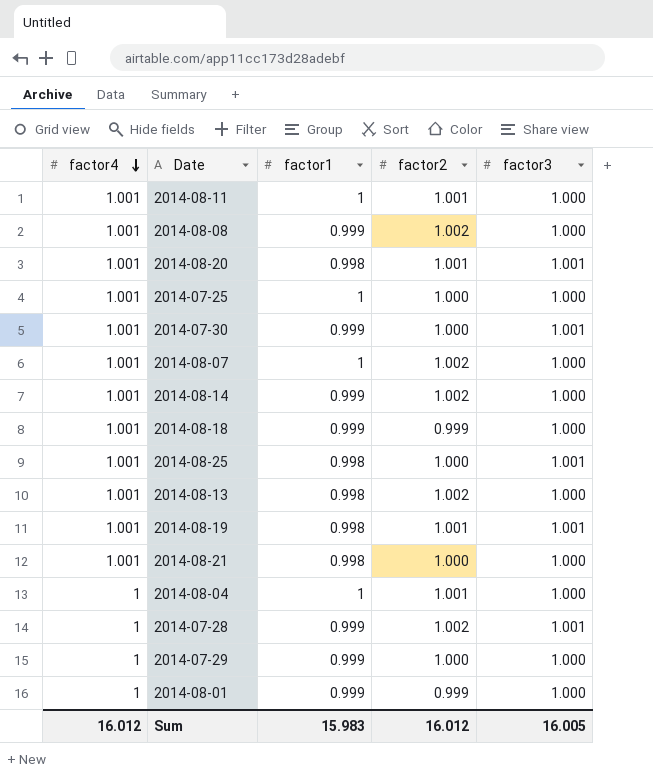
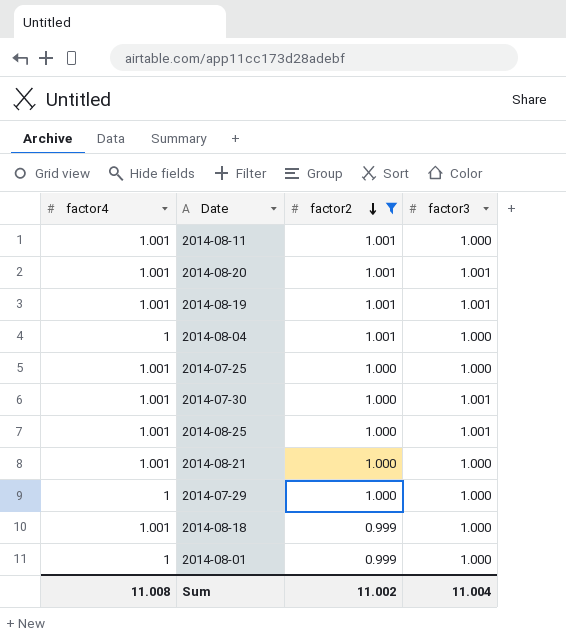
filter: none -> factor2 != 1.002
row order: factor4 descending -> factor2 descending
column factor1 | position: 3 -> none
Sum | factor4: 16.012 -> 11.008
Sum | factor2: 16.012 -> 11.002
Sum | factor3: 16.005 -> 11.004

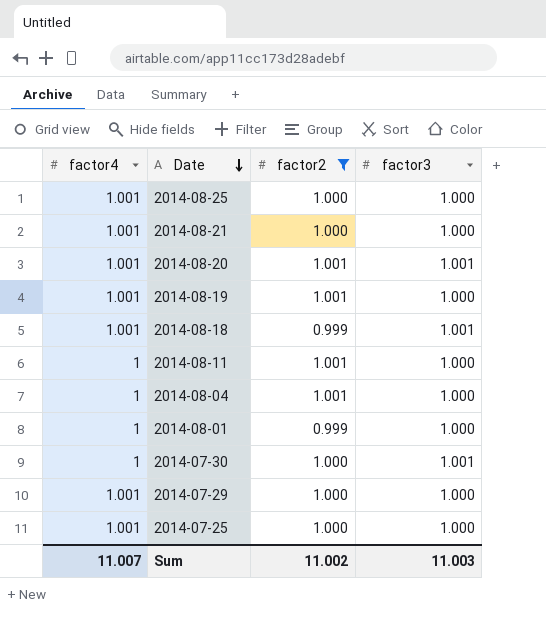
row order: factor2 descending -> Date descending
2014-08-25 | factor3: 1.001 -> 1.000
2014-08-19 | factor3: 1.001 -> 1.000
2014-08-18 | factor3: 1.000 -> 1.001
2014-08-11 | factor4: 1.001 -> 1
2014-07-30 | factor4: 1.001 -> 1
2014-07-29 | factor4: 1 -> 1.001
Sum | factor4: 11.008 -> 11.007
Sum | factor3: 11.004 -> 11.003

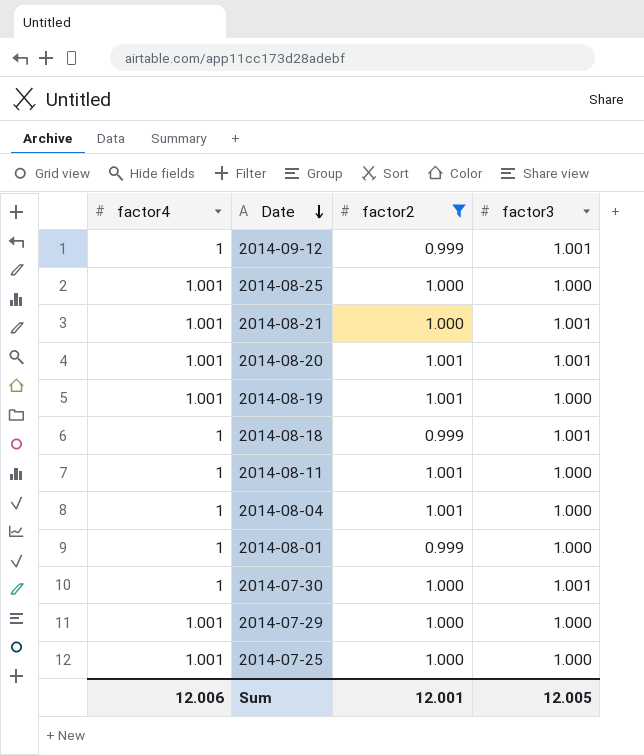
row 2014-09-12: none -> 1 | 0.999 | 1.001
2014-08-21 | factor3: 1.000 -> 1.001
2014-08-18 | factor4: 1.001 -> 1
Sum | factor4: 11.007 -> 12.006
Sum | factor2: 11.002 -> 12.001
Sum | factor3: 11.003 -> 12.005

